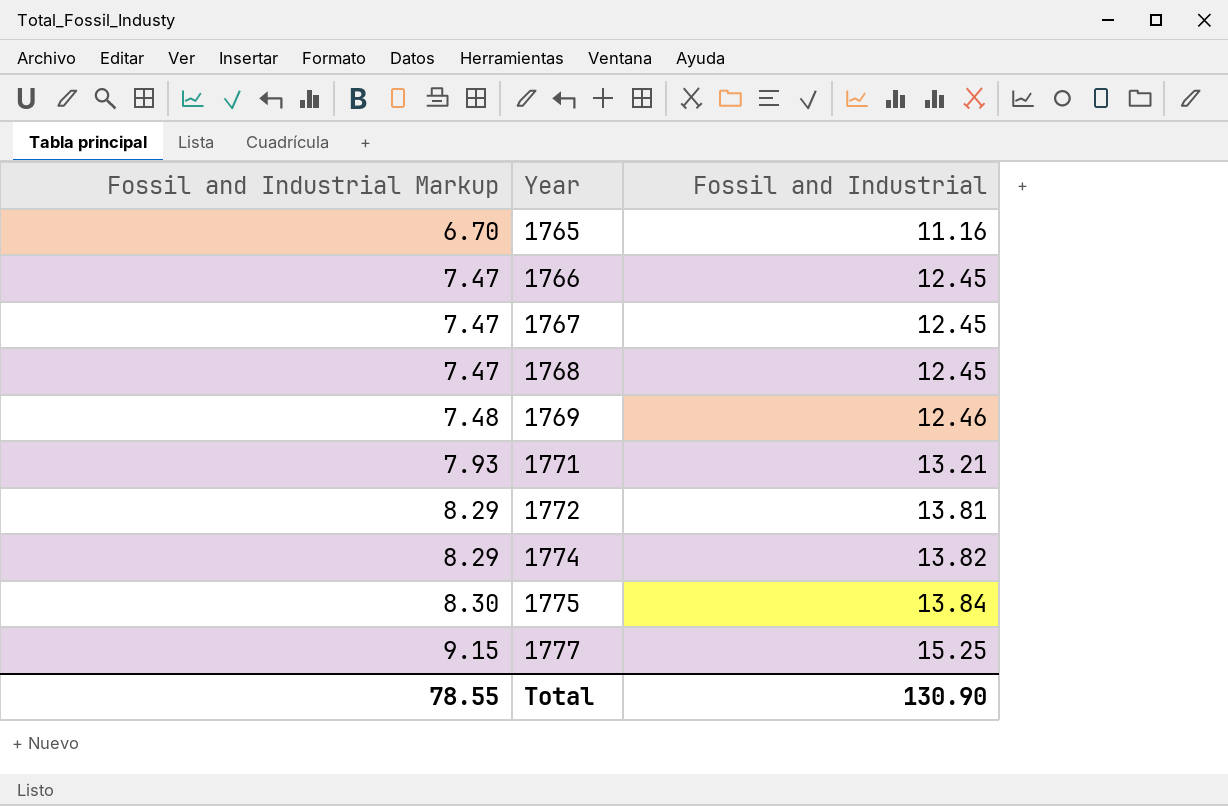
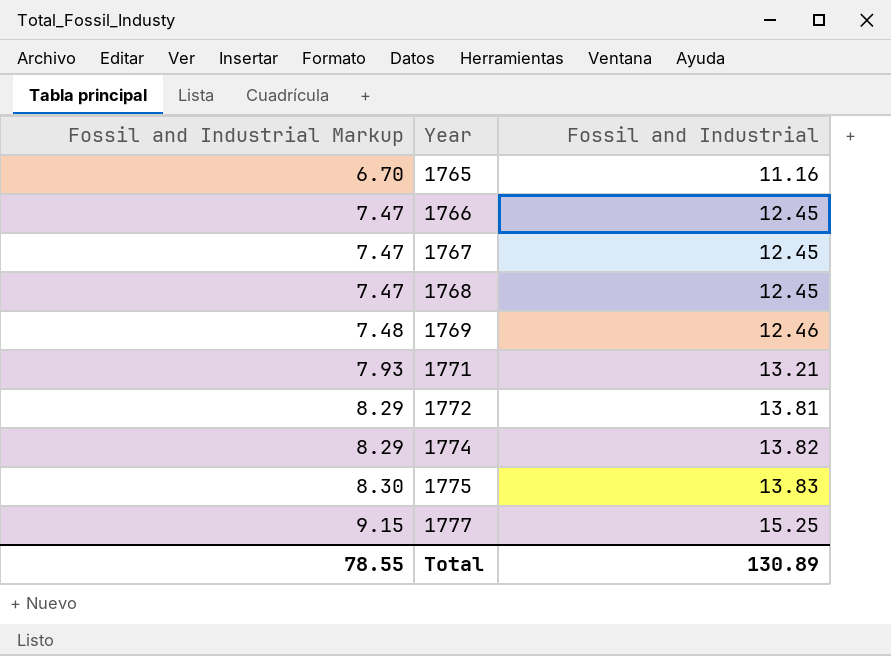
1775 | Fossil and Industrial: 13.84 -> 13.83
Total | Fossil and Industrial: 130.90 -> 130.89

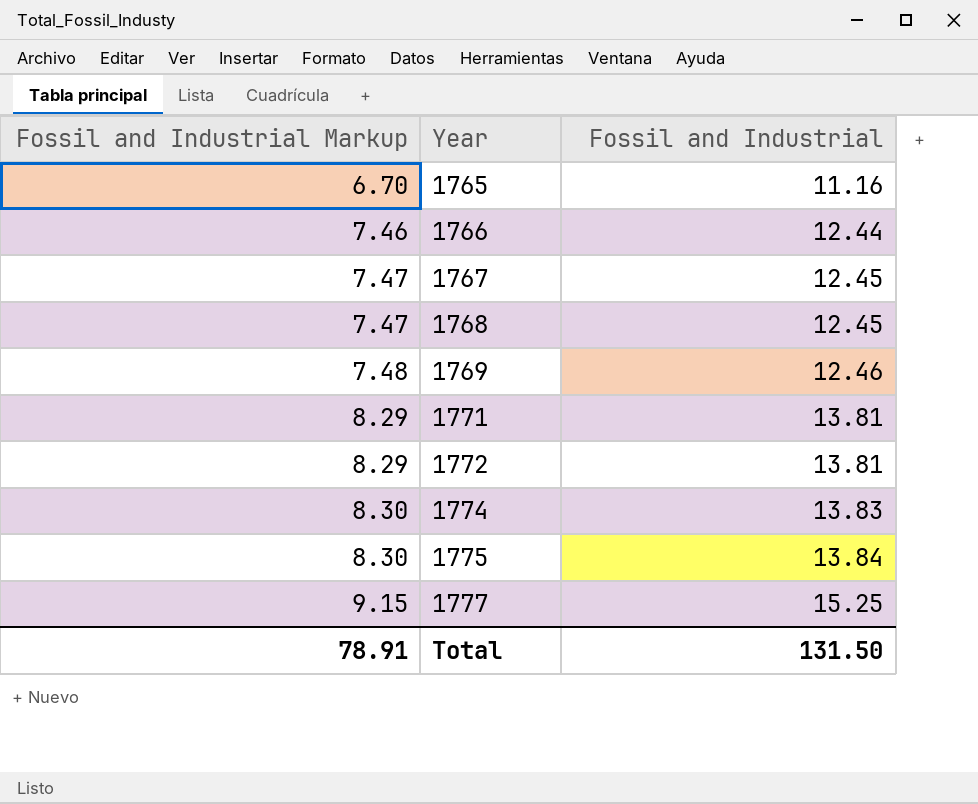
1766 | Fossil and Industrial Markup: 7.47 -> 7.46
1766 | Fossil and Industrial: 12.45 -> 12.44
1771 | Fossil and Industrial Markup: 7.93 -> 8.29
1771 | Fossil and Industrial: 13.21 -> 13.81
1774 | Fossil and Industrial Markup: 8.29 -> 8.30
1774 | Fossil and Industrial: 13.82 -> 13.83
1775 | Fossil and Industrial: 13.83 -> 13.84
Total | Fossil and Industrial Markup: 78.55 -> 78.91
Total | Fossil and Industrial: 130.89 -> 131.50

